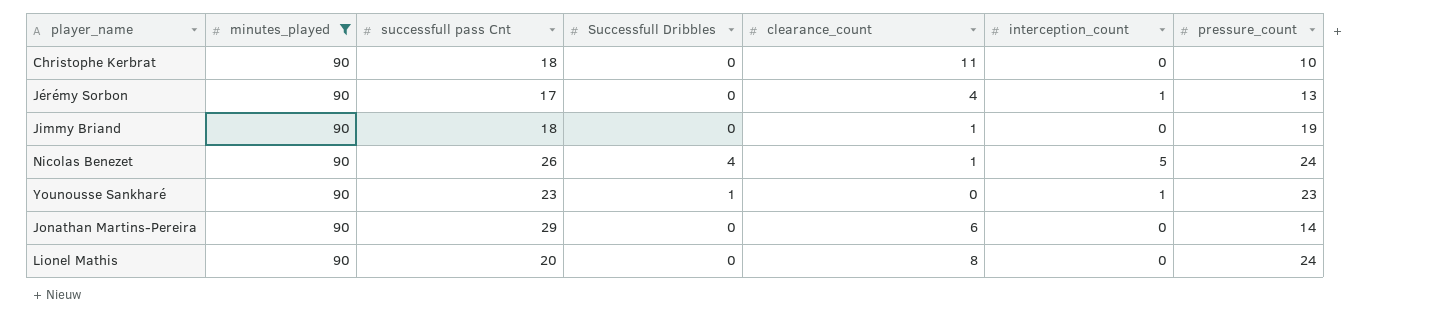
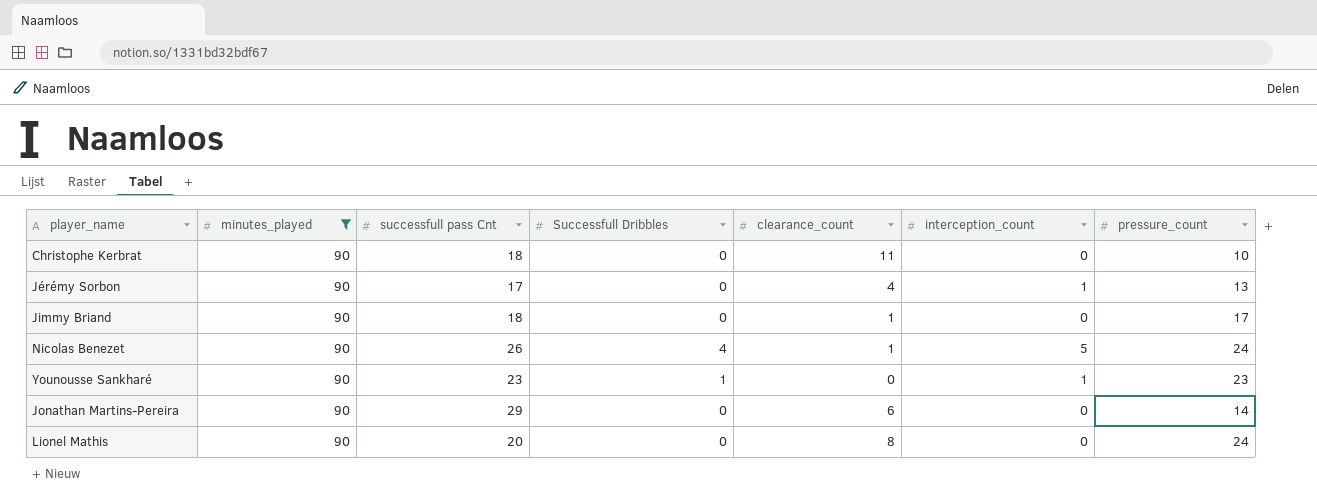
Jimmy Briand | pressure_count: 19 -> 17

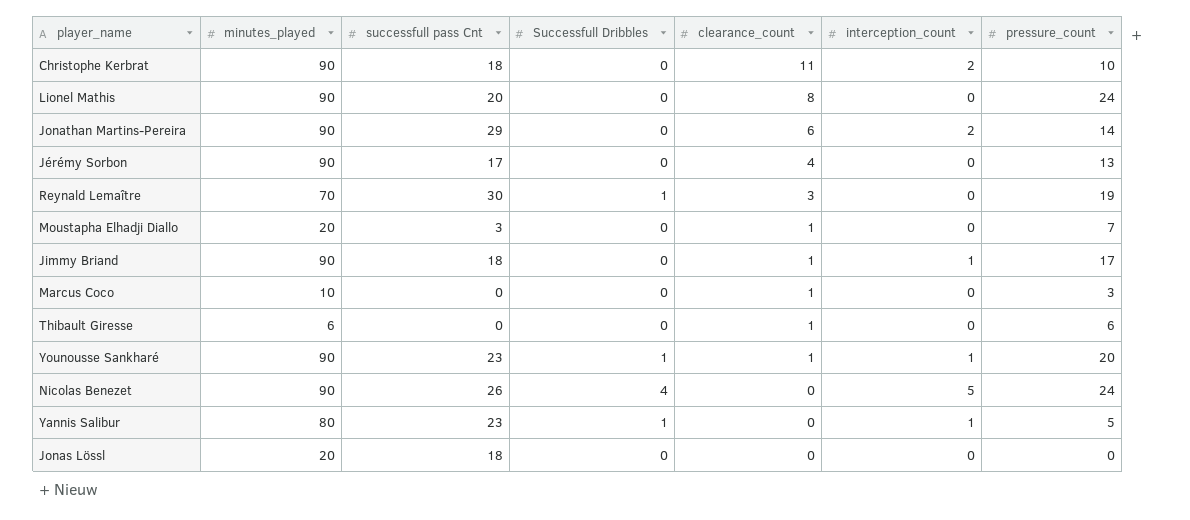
filter: minutes_played = 90 -> none
row order: none -> clearance_count descending
Christophe Kerbrat | interception_count: 0 -> 2
Jonathan Martins-Pereira | interception_count: 0 -> 2
Jérémy Sorbon | interception_count: 1 -> 0
Jimmy Briand | interception_count: 0 -> 1
Younousse Sankharé | clearance_count: 0 -> 1
Younousse Sankharé | pressure_count: 23 -> 20
Nicolas Benezet | clearance_count: 1 -> 0

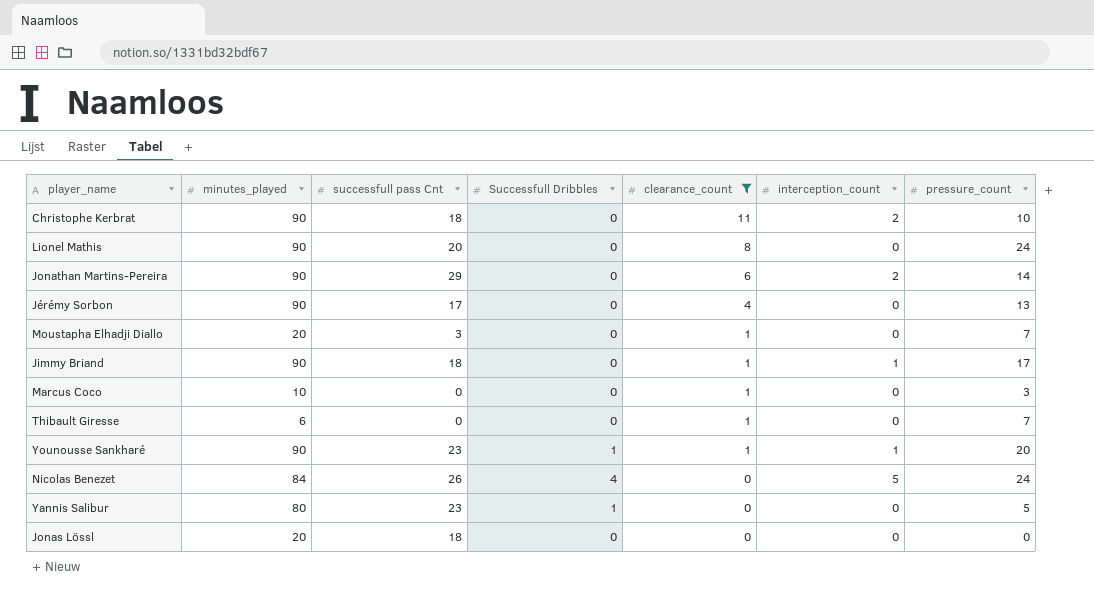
filter: none -> clearance_count != 3
Thibault Giresse | pressure_count: 6 -> 7
Nicolas Benezet | minutes_played: 90 -> 84
Yannis Salibur | interception_count: 1 -> 0

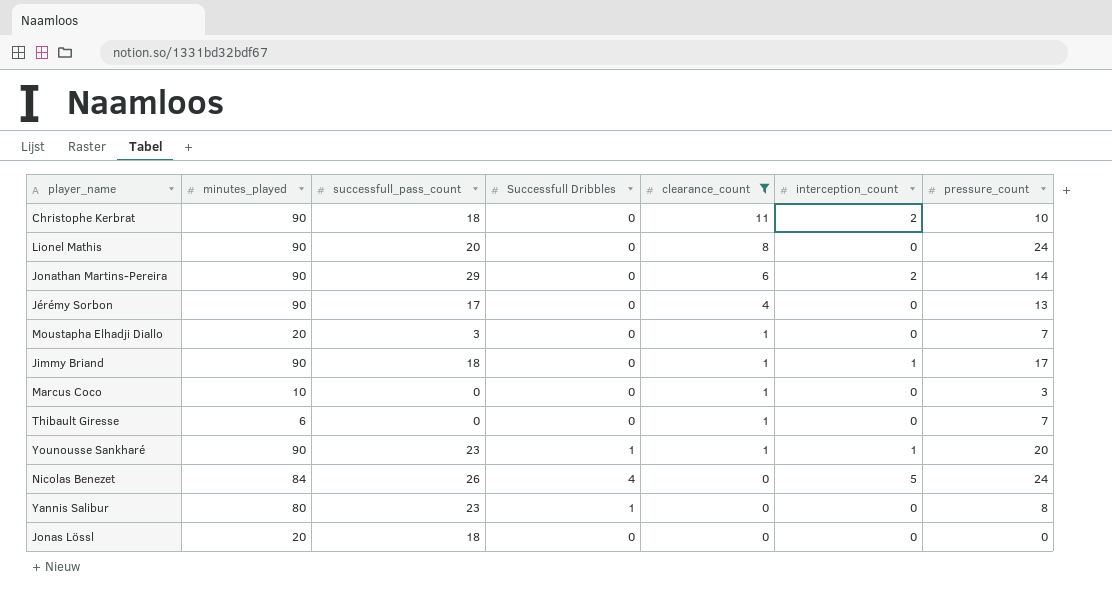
column name: successfull pass Cnt -> successfull_pass_count
Yannis Salibur | pressure_count: 5 -> 8

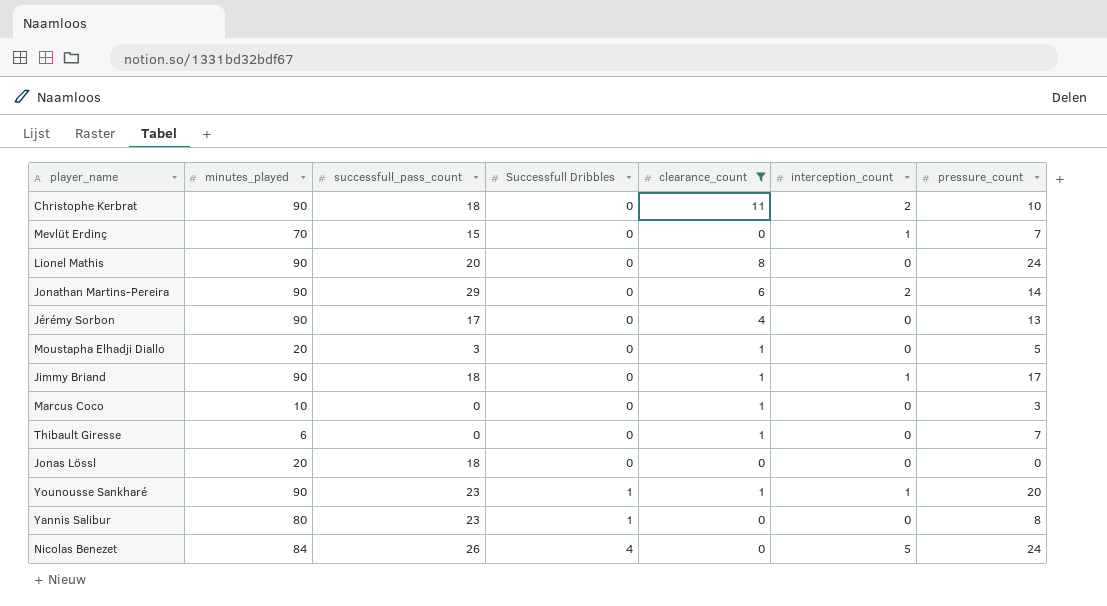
row order: clearance_count descending -> Successfull Dribbles ascending
row Mevlüt Erdinç: none -> 70 | 15 | 0 | 0 | 1 | 7
Moustapha Elhadji Diallo | pressure_count: 7 -> 5

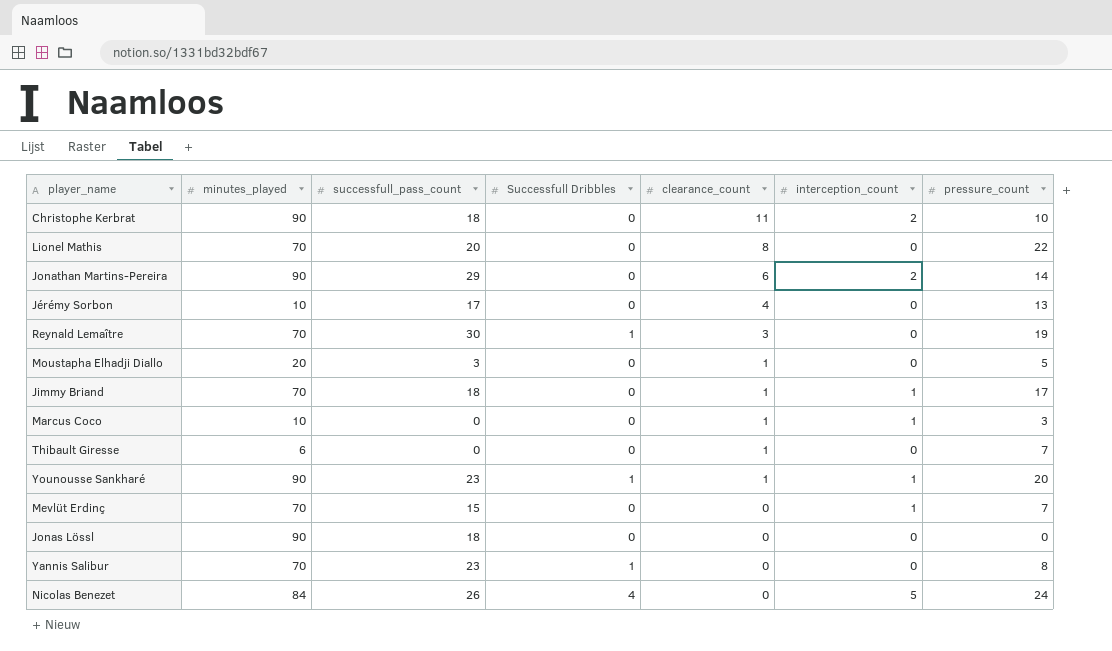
filter: clearance_count != 3 -> none
row order: Successfull Dribbles ascending -> clearance_count descending
Lionel Mathis | minutes_played: 90 -> 70
Lionel Mathis | pressure_count: 24 -> 22
Jérémy Sorbon | minutes_played: 90 -> 10
Jimmy Briand | minutes_played: 90 -> 70
Marcus Coco | interception_count: 0 -> 1
Jonas Lössl | minutes_played: 20 -> 90
Yannis Salibur | minutes_played: 80 -> 70

